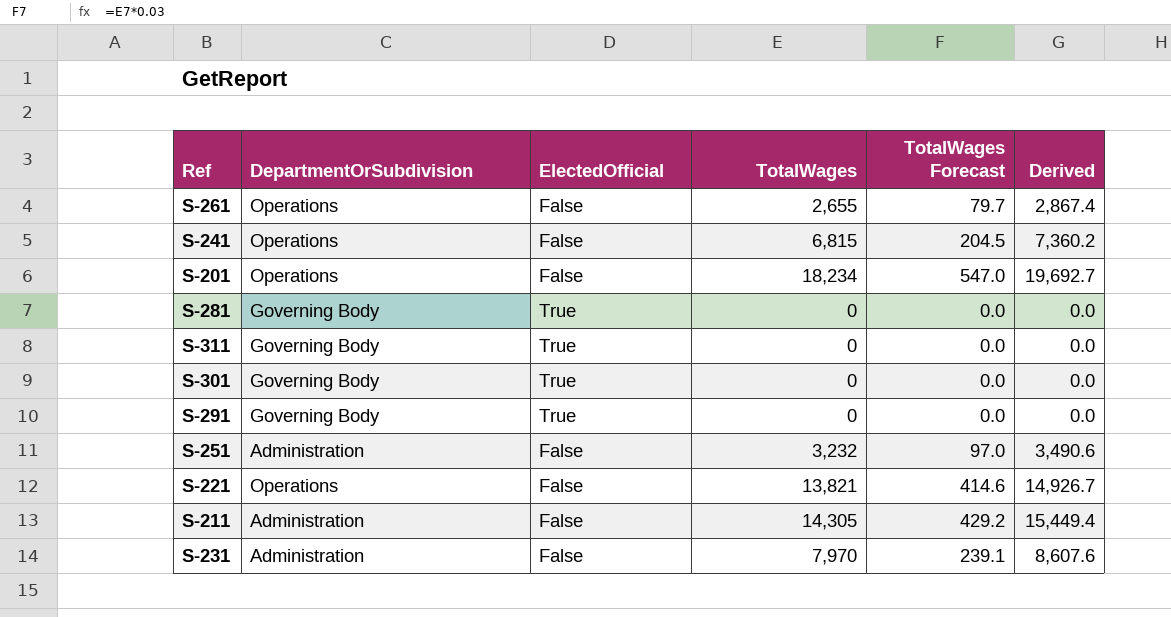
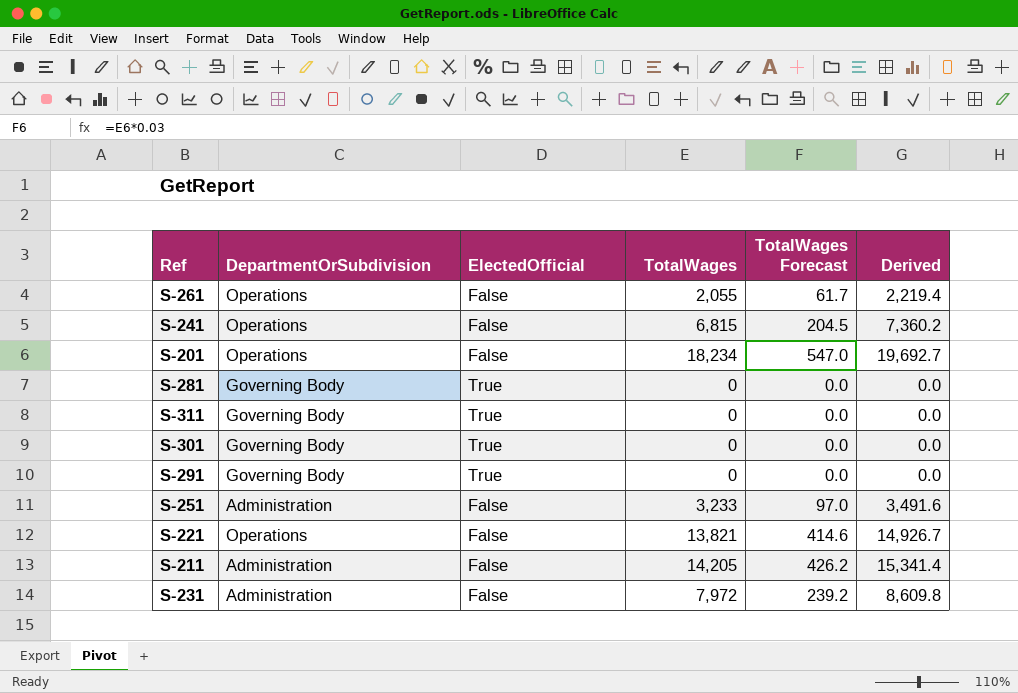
S-261 | TotalWages: 2,655 -> 2,055
S-261 | TotalWages Forecast: 79.7 -> 61.7
S-261 | Derived: 2,867.4 -> 2,219.4
S-251 | TotalWages: 3,232 -> 3,233
S-251 | Derived: 3,490.6 -> 3,491.6
S-211 | TotalWages: 14,305 -> 14,205
S-211 | TotalWages Forecast: 429.2 -> 426.2
S-211 | Derived: 15,449.4 -> 15,341.4
S-231 | TotalWages: 7,970 -> 7,972
S-231 | TotalWages Forecast: 239.1 -> 239.2
S-231 | Derived: 8,607.6 -> 8,609.8

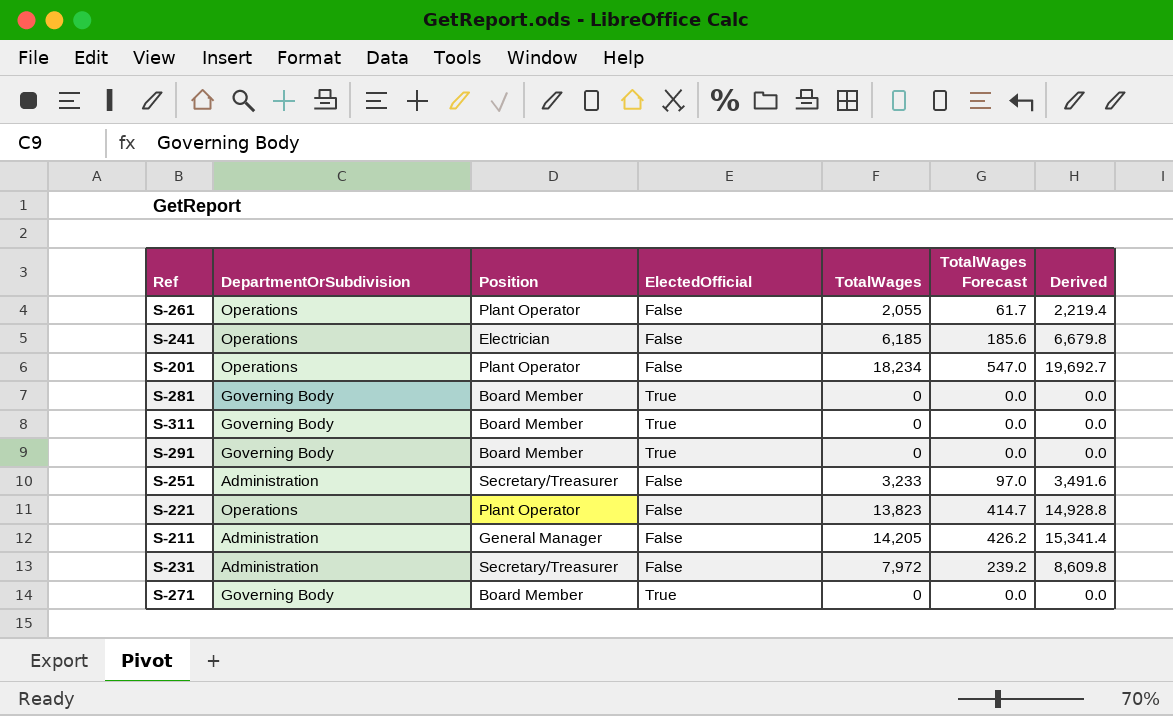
column Position | position: none -> 3
row S-301: Governing Body | True | 0 | 0.0 | 0.0 -> none
S-241 | TotalWages: 6,815 -> 6,185
S-241 | TotalWages Forecast: 204.5 -> 185.6
S-241 | Derived: 7,360.2 -> 6,679.8
S-221 | TotalWages: 13,821 -> 13,823
S-221 | TotalWages Forecast: 414.6 -> 414.7
S-221 | Derived: 14,926.7 -> 14,928.8
row S-271: none -> Governing Body | Board Member | True | 0 | 0.0 | 0.0

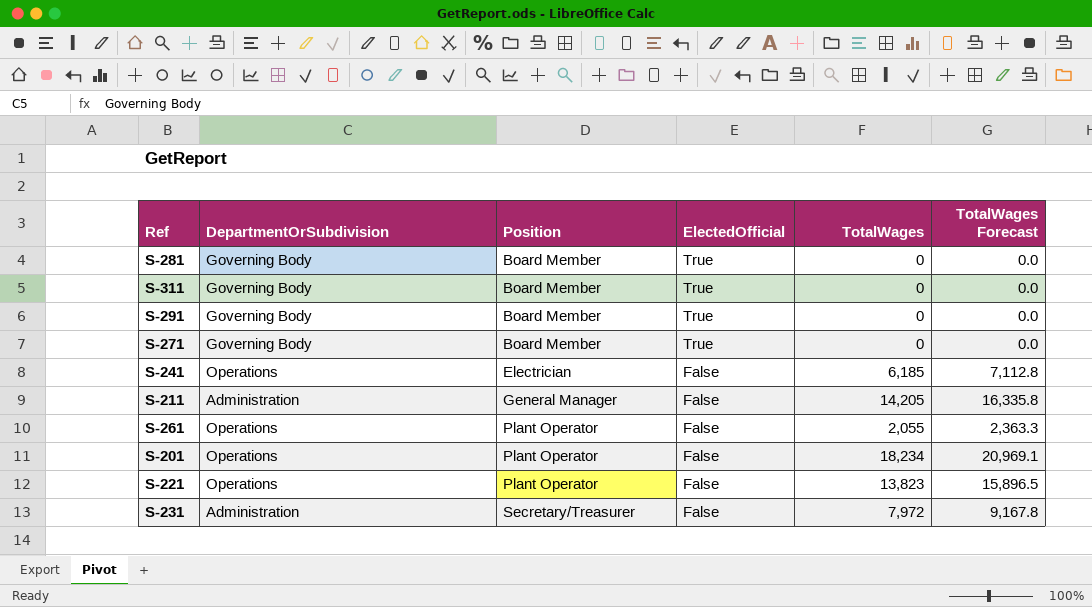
row order: none -> Position ascending
column Derived | formula: [TotalWages] * 1.08 -> none
column TotalWages Forecast | formula: [TotalWages] * 0.03 -> [TotalWages] * 1.15
row S-251: Administration | Secretary/Treasurer | False | 3,233 | 97.0 | 3,491.6 -> none

